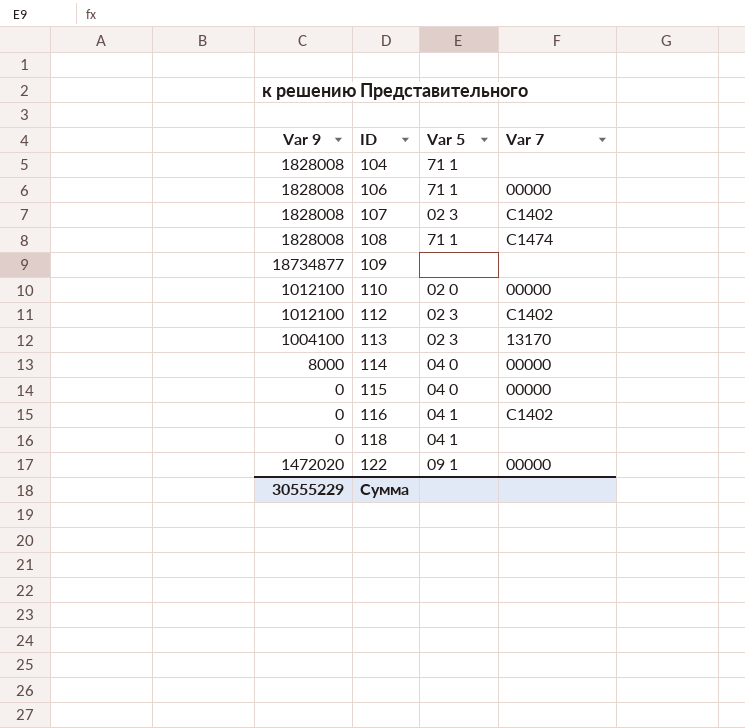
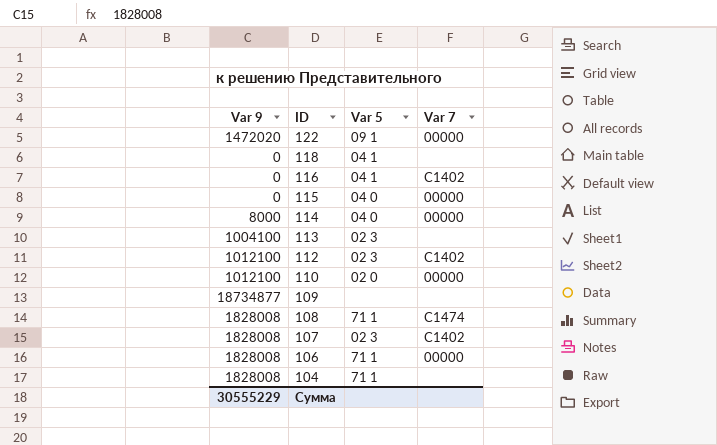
row order: ID ascending -> ID descending
113 | Var 7: 13170 -> none

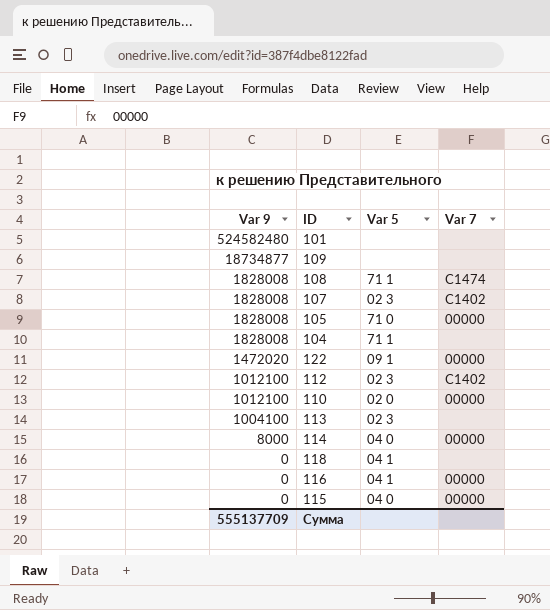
row order: ID descending -> Var 9 descending
row 106: 1828008 | 71 1 | 00000 -> none
row 101: none -> 524582480 | none | none
row 105: none -> 1828008 | 71 0 | 00000
116 | Var 7: С1402 -> 00000
Сумма | Var 9: 30555229 -> 555137709

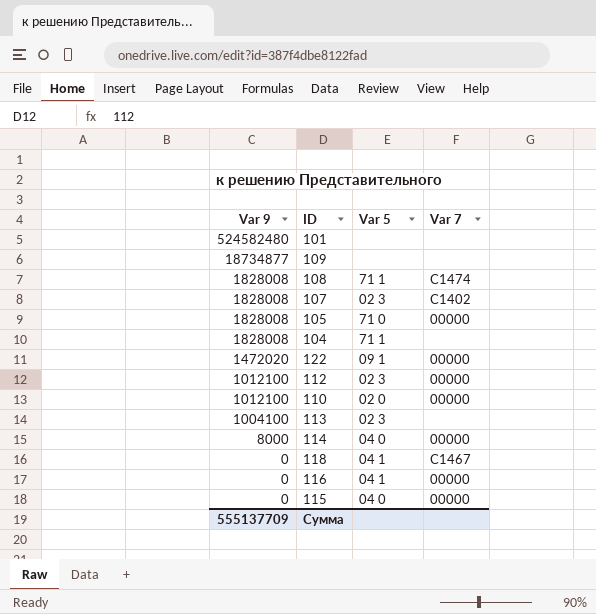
112 | Var 7: С1402 -> 00000
118 | Var 7: none -> С1467

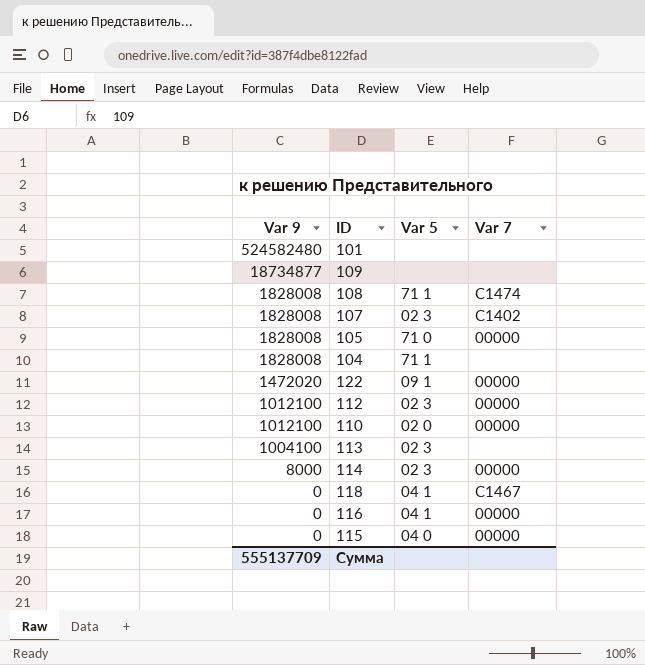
114 | Var 5: 04 0 -> 02 3

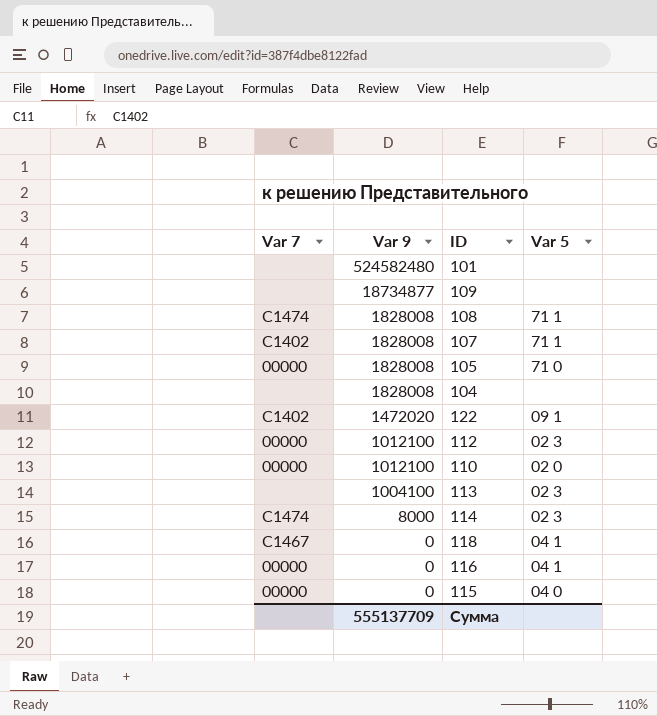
column Var 7 | position: 4 -> 1
107 | Var 5: 02 3 -> 71 1
104 | Var 5: 71 1 -> none
122 | Var 7: 00000 -> С1402
114 | Var 7: 00000 -> С1474

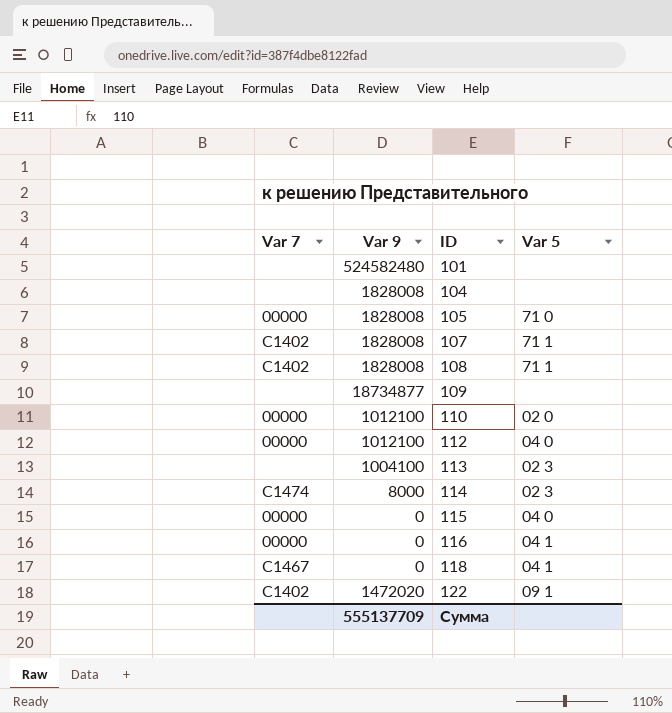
row order: Var 9 descending -> ID ascending
108 | Var 7: С1474 -> С1402
112 | Var 5: 02 3 -> 04 0

